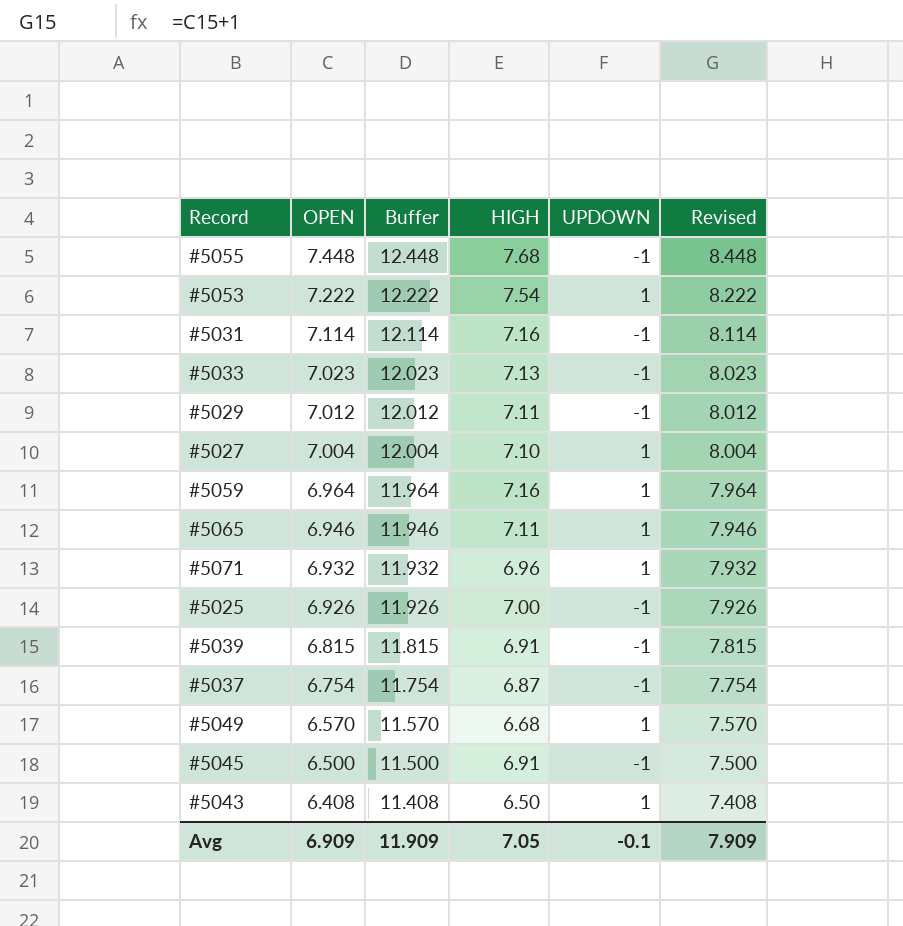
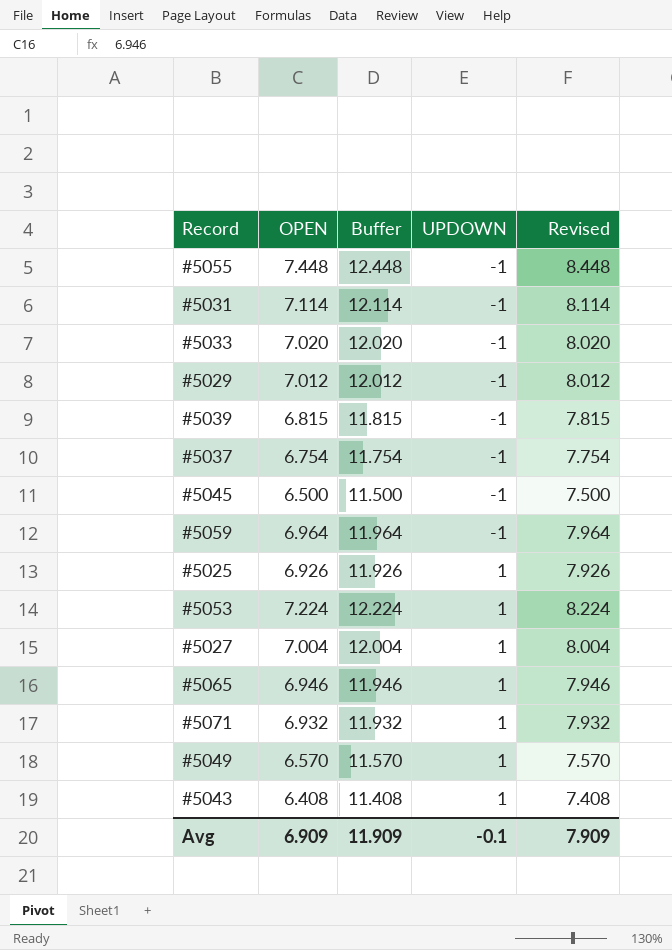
row order: OPEN descending -> UPDOWN ascending
column HIGH | position: 4 -> none
#5033 | OPEN: 7.023 -> 7.020
#5033 | Buffer: 12.023 -> 12.020
#5033 | Revised: 8.023 -> 8.020
#5059 | UPDOWN: 1 -> -1
#5025 | UPDOWN: -1 -> 1
#5053 | OPEN: 7.222 -> 7.224
#5053 | Buffer: 12.222 -> 12.224
#5053 | Revised: 8.222 -> 8.224

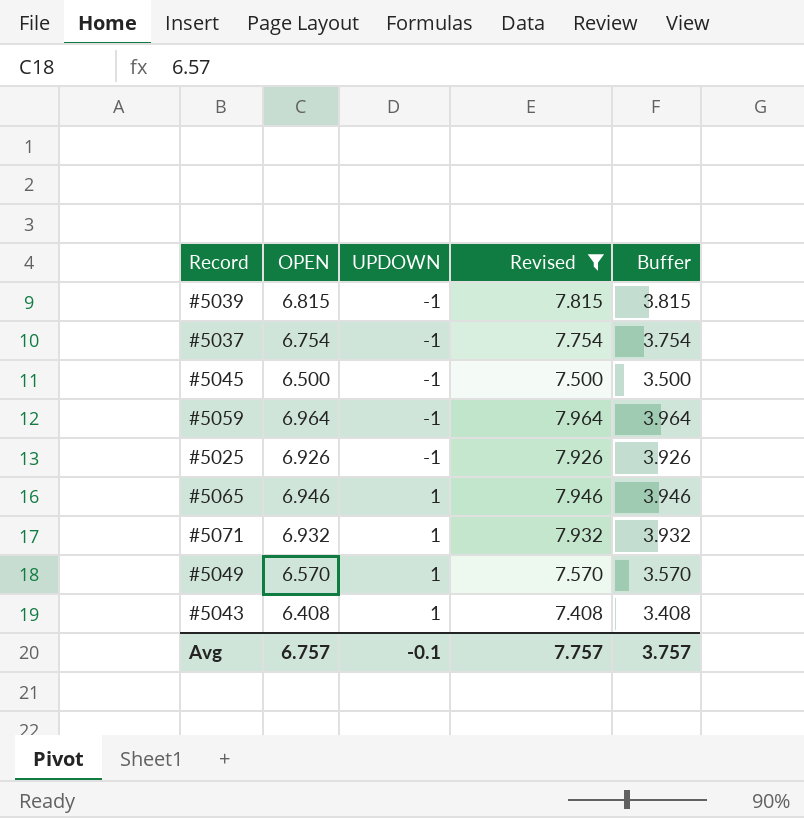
filter: none -> Revised <= 7.964
column Buffer | formula: [OPEN] + 5 -> [OPEN] - 3
column Buffer | position: 3 -> 5
#5025 | UPDOWN: 1 -> -1
Avg | OPEN: 6.909 -> 6.757
Avg | Revised: 7.909 -> 7.757
Avg | Buffer: 11.909 -> 3.757

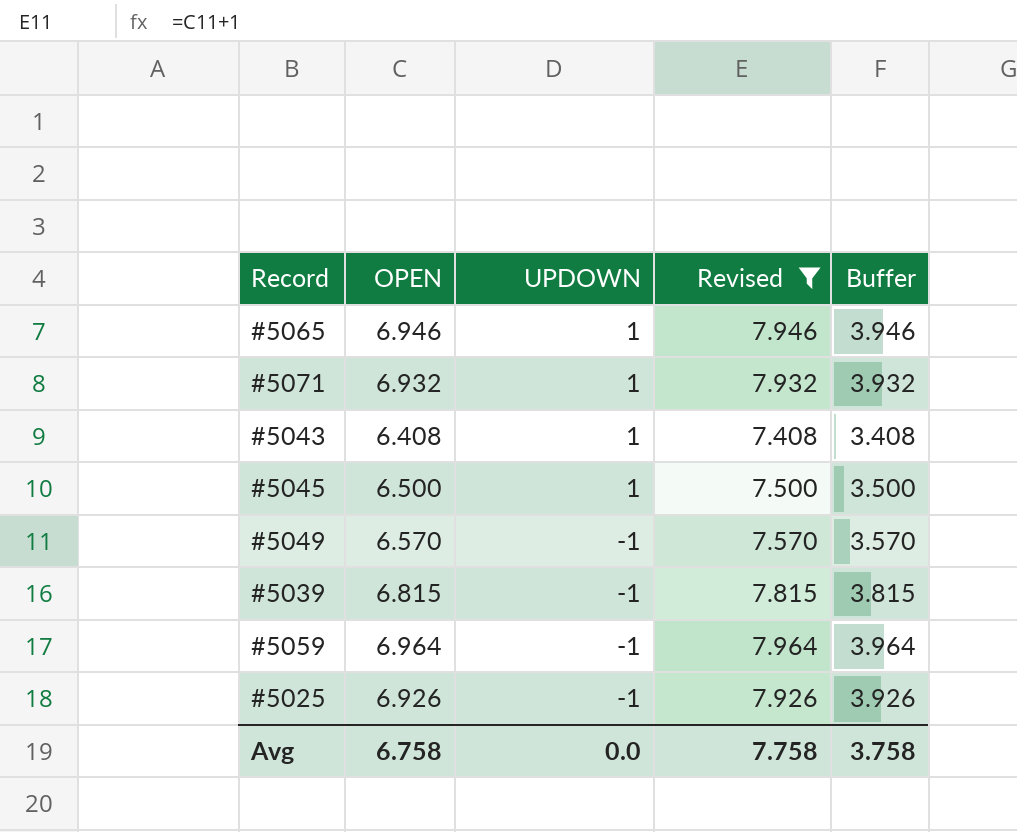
row order: UPDOWN ascending -> UPDOWN descending
row #5037: 6.754 | -1 | 7.754 | 3.754 -> none
#5045 | UPDOWN: -1 -> 1
#5049 | UPDOWN: 1 -> -1
Avg | OPEN: 6.757 -> 6.758
Avg | UPDOWN: -0.1 -> 0.0
Avg | Revised: 7.757 -> 7.758
Avg | Buffer: 3.757 -> 3.758

